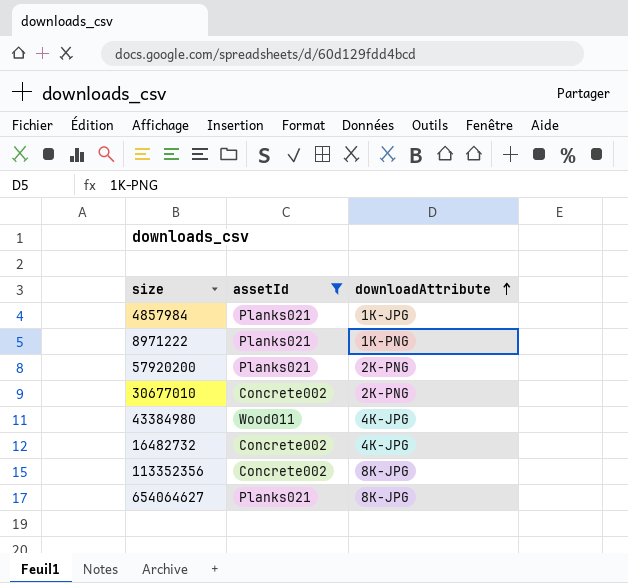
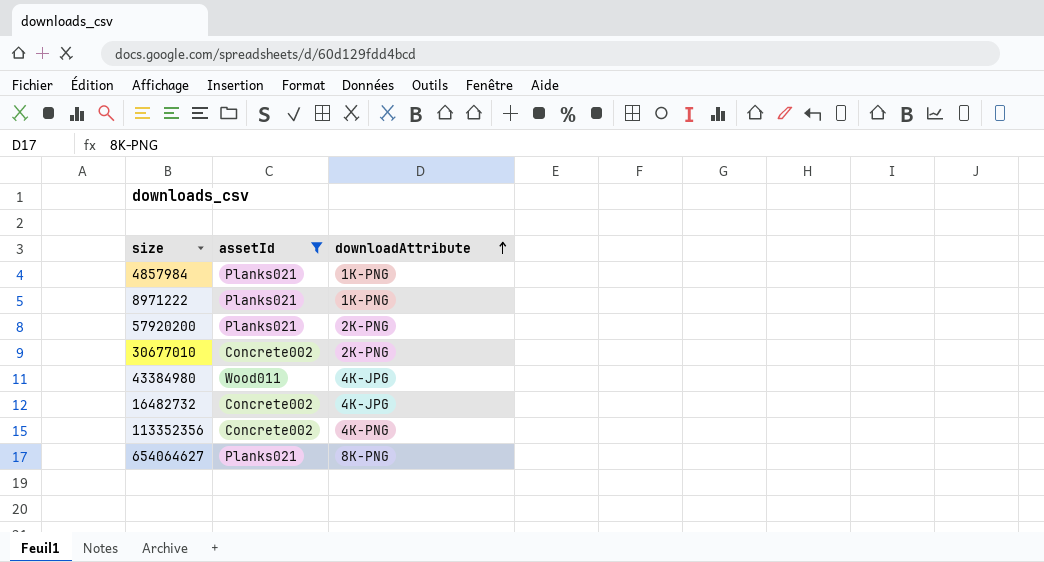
4857984 | downloadAttribute: 1K-JPG -> 1K-PNG
113352356 | downloadAttribute: 8K-JPG -> 4K-PNG
654064627 | downloadAttribute: 8K-JPG -> 8K-PNG

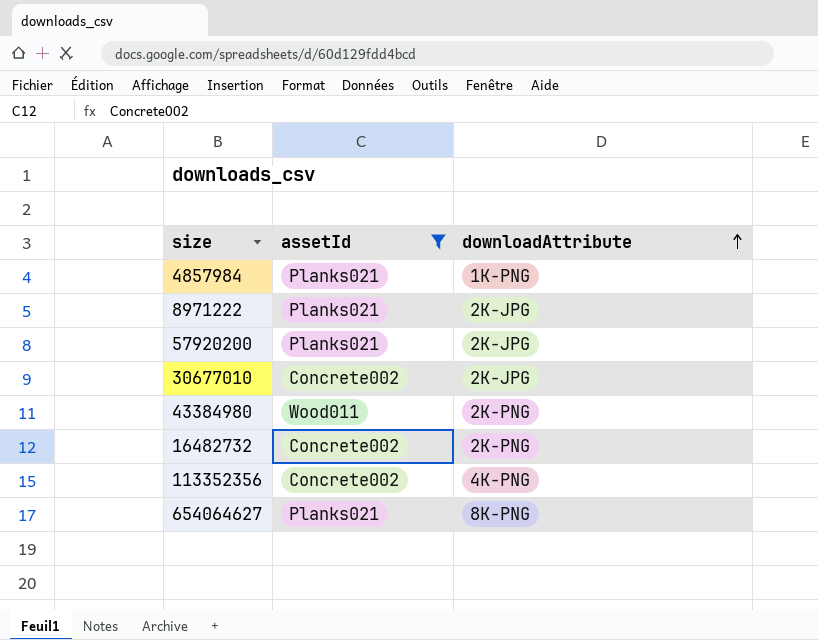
8971222 | downloadAttribute: 1K-PNG -> 2K-JPG
57920200 | downloadAttribute: 2K-PNG -> 2K-JPG
30677010 | downloadAttribute: 2K-PNG -> 2K-JPG
43384980 | downloadAttribute: 4K-JPG -> 2K-PNG
16482732 | downloadAttribute: 4K-JPG -> 2K-PNG

